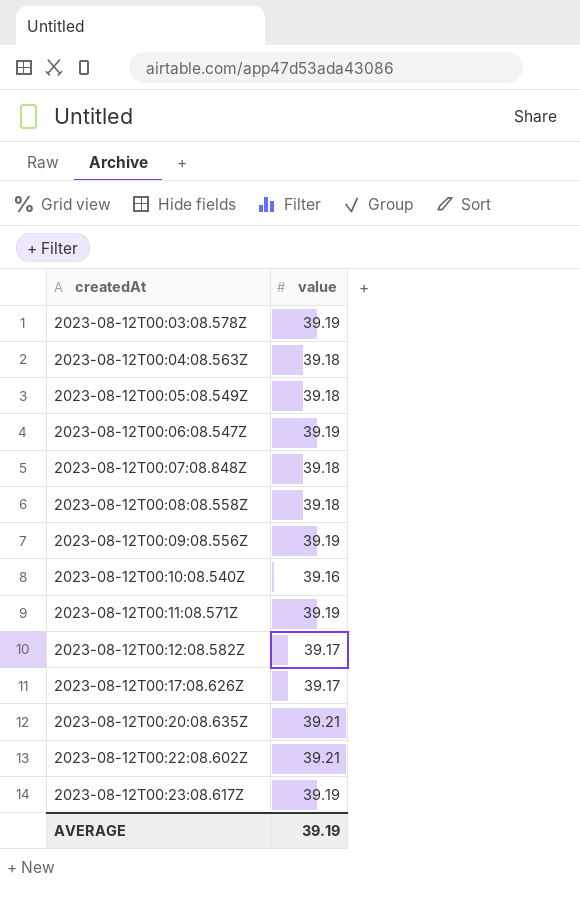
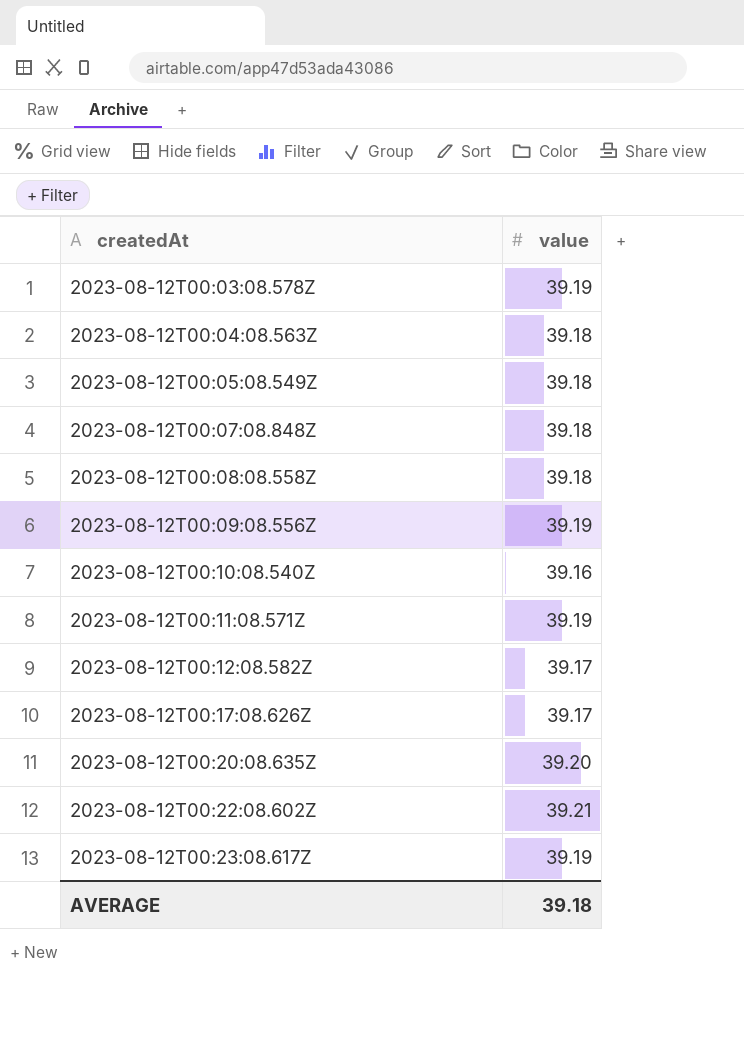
row 2023-08-12T00:06:08.547Z: 39.19 -> none
2023-08-12T00:20:08.635Z | value: 39.21 -> 39.20
AVERAGE | value: 39.19 -> 39.18

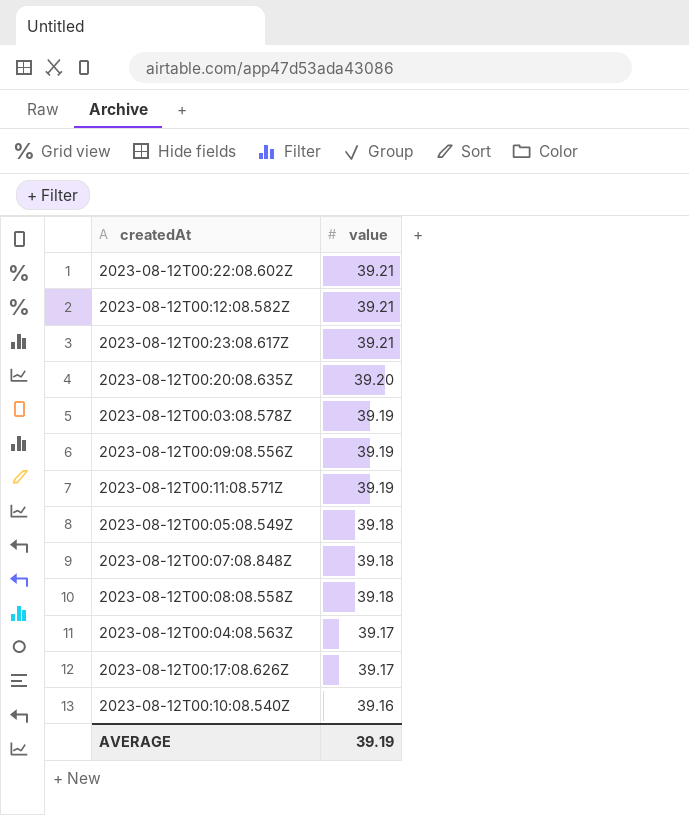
row order: createdAt ascending -> value descending
2023-08-12T00:12:08.582Z | value: 39.17 -> 39.21
2023-08-12T00:23:08.617Z | value: 39.19 -> 39.21
2023-08-12T00:04:08.563Z | value: 39.18 -> 39.17
AVERAGE | value: 39.18 -> 39.19

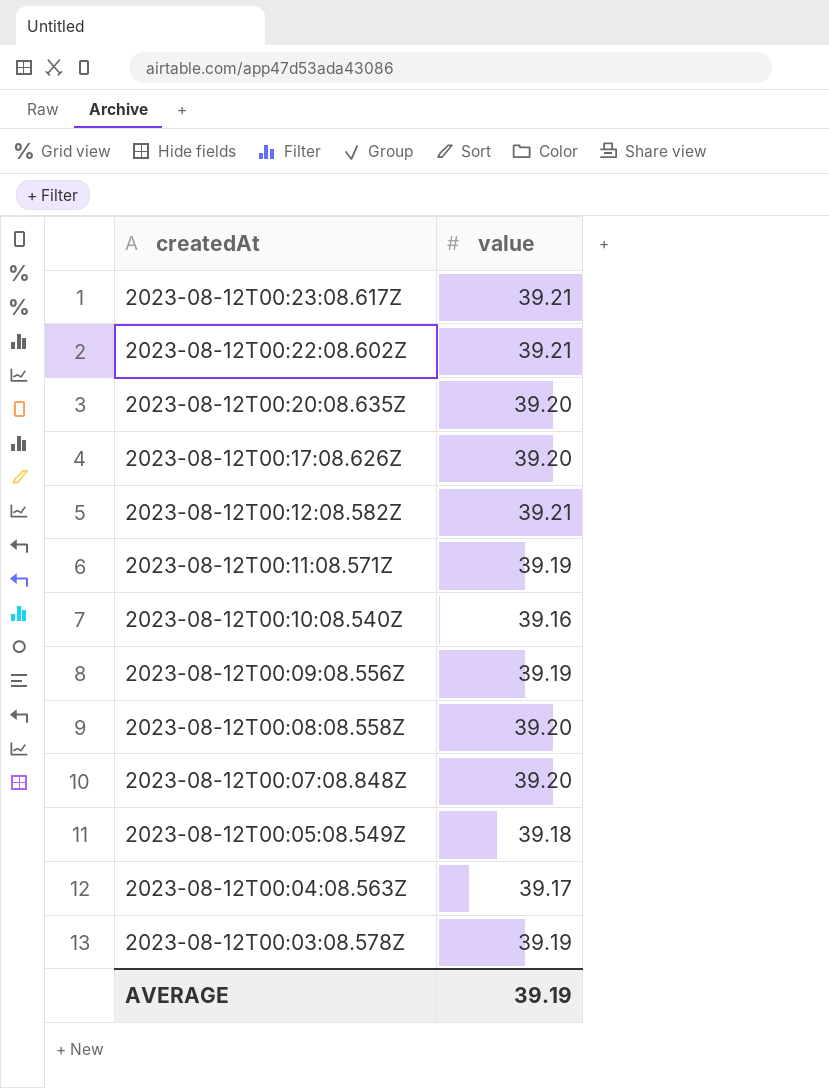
row order: value descending -> createdAt descending
2023-08-12T00:17:08.626Z | value: 39.17 -> 39.20
2023-08-12T00:08:08.558Z | value: 39.18 -> 39.20
2023-08-12T00:07:08.848Z | value: 39.18 -> 39.20

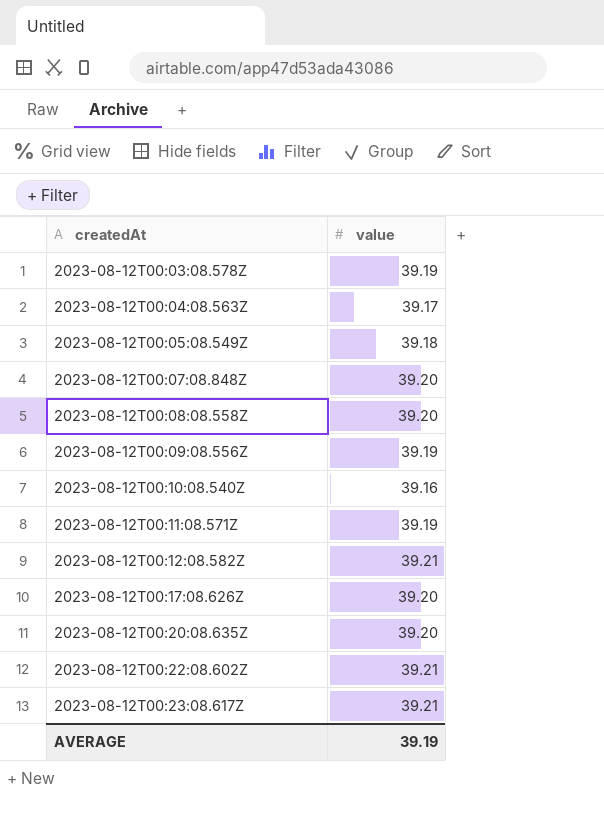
row order: createdAt descending -> createdAt ascending

